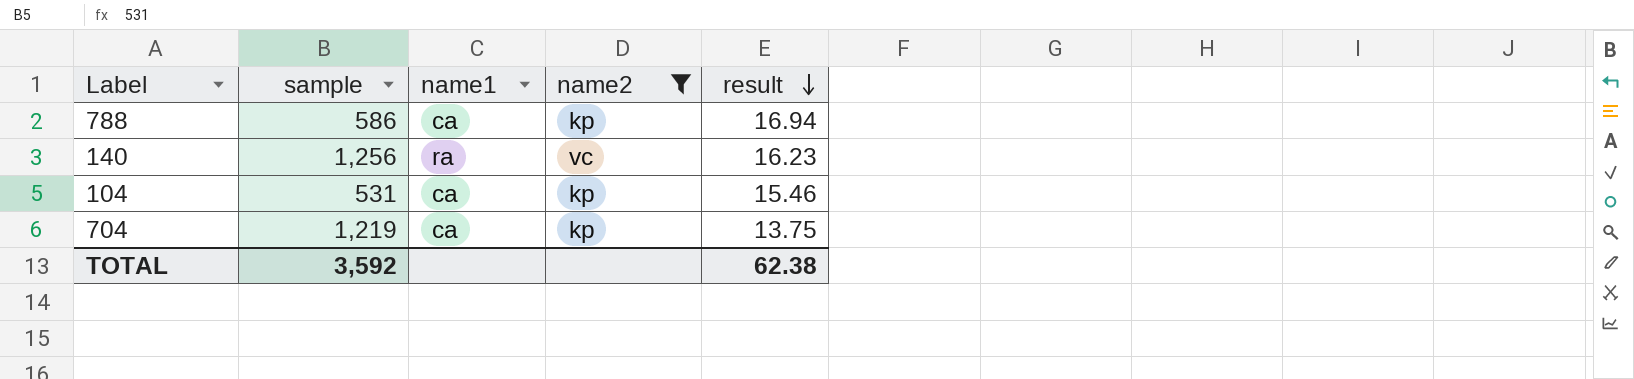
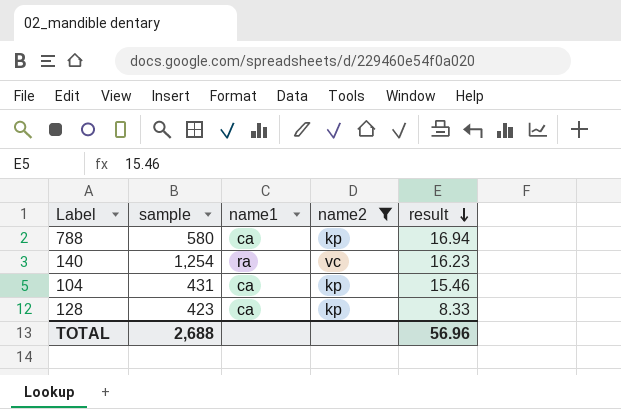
row 704: 1,219 | ca | kp | 13.75 -> none
788 | sample: 586 -> 580
140 | sample: 1,256 -> 1,254
104 | sample: 531 -> 431
row 128: none -> 423 | ca | kp | 8.33
TOTAL | sample: 3,592 -> 2,688
TOTAL | result: 62.38 -> 56.96

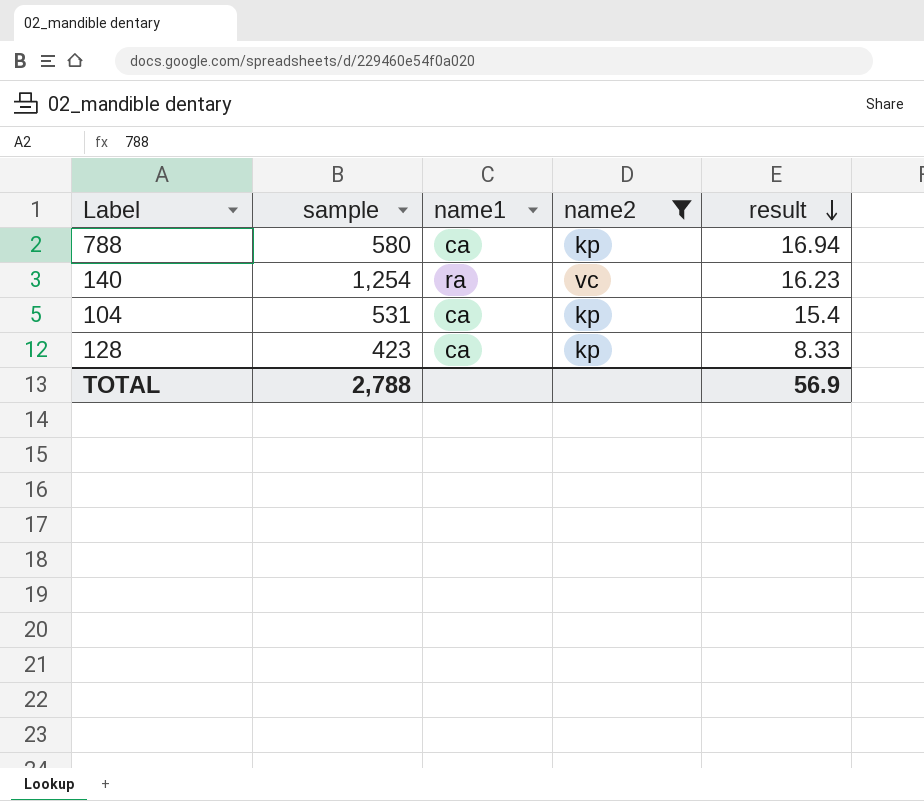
104 | sample: 431 -> 531
104 | result: 15.46 -> 15.4
TOTAL | sample: 2,688 -> 2,788
TOTAL | result: 56.96 -> 56.9

